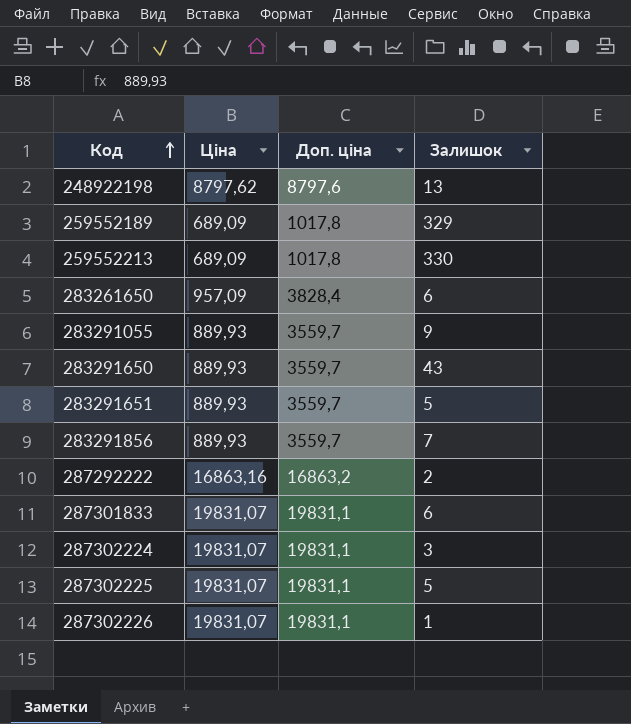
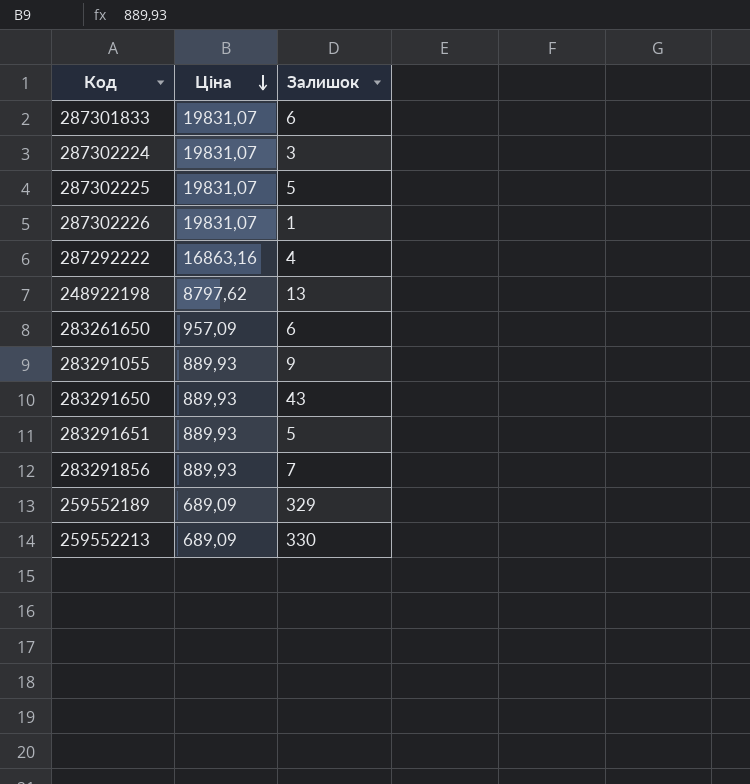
row order: Код ascending -> Ціна descending
column Доп. ціна | position: 3 -> none
287292222 | Залишок: 2 -> 4

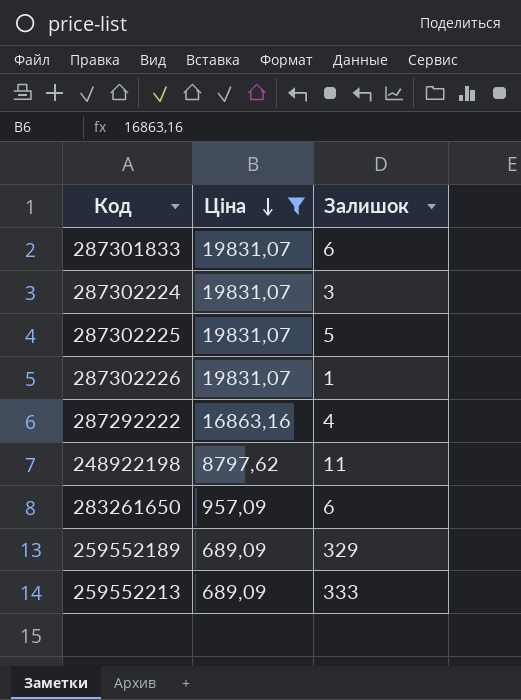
filter: none -> Ціна != 889,93
248922198 | Залишок: 13 -> 11
259552213 | Залишок: 330 -> 333

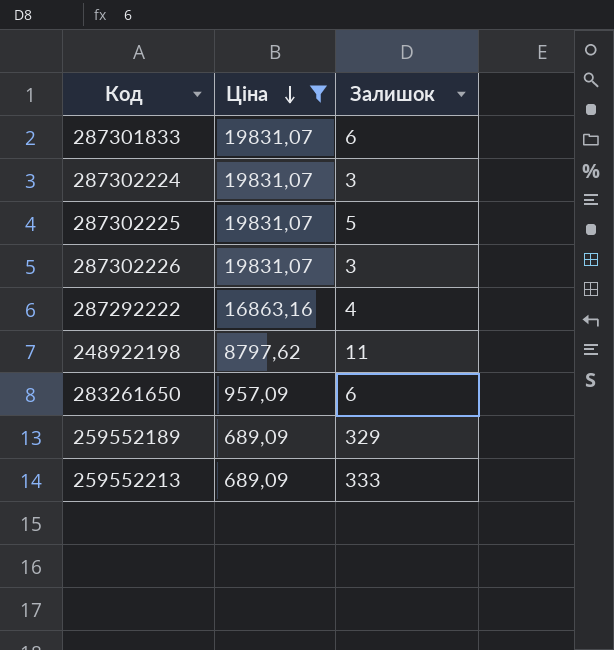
287302226 | Залишок: 1 -> 3

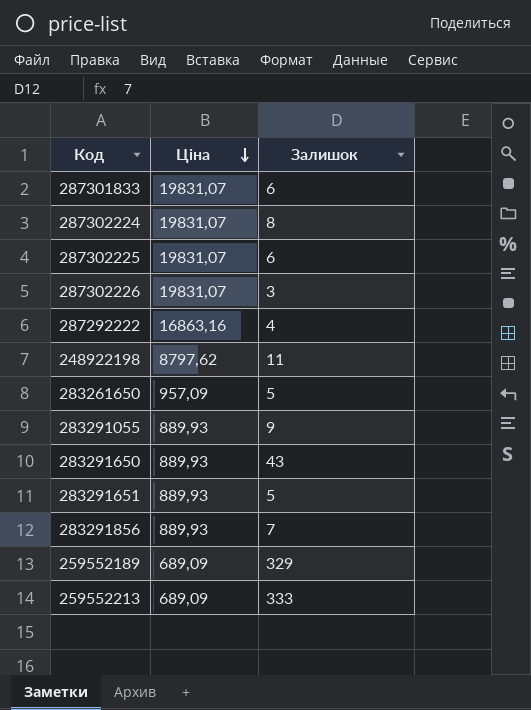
filter: Ціна != 889,93 -> none
287302224 | Залишок: 3 -> 8
287302225 | Залишок: 5 -> 6
283261650 | Залишок: 6 -> 5

